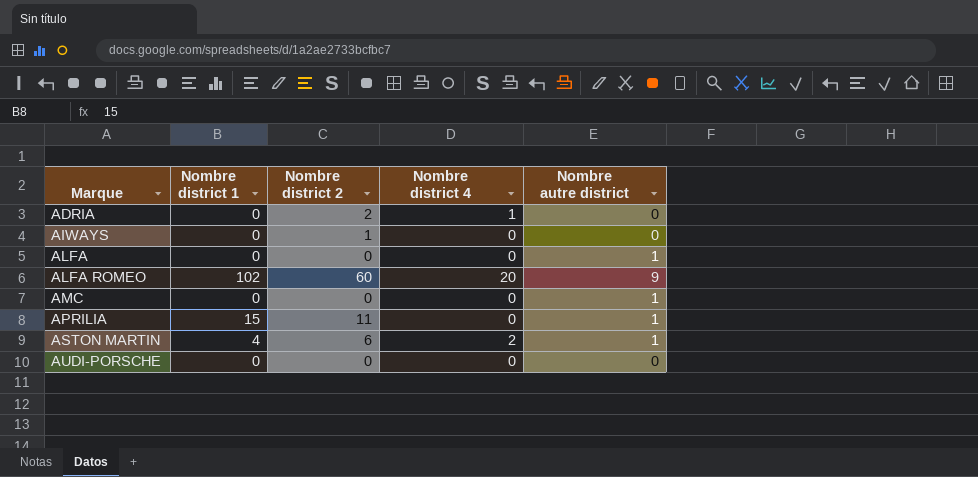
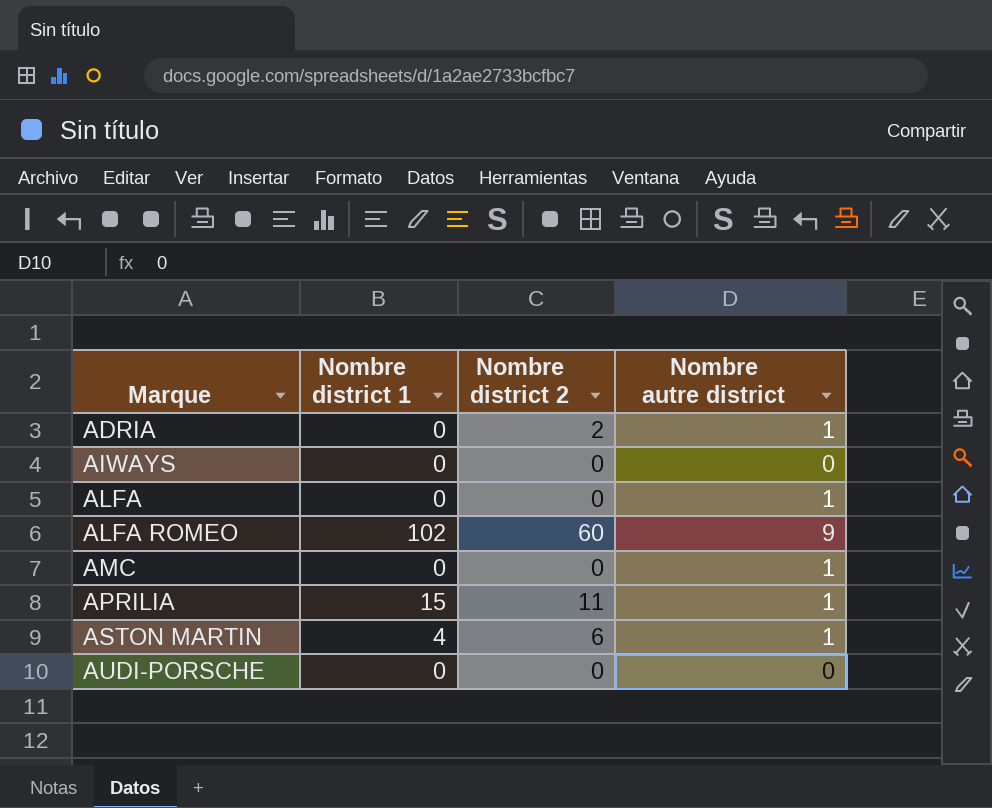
column Nombre district 4 | position: 4 -> none
ADRIA | Nombre autre district: 0 -> 1
AIWAYS | Nombre district 2: 1 -> 0

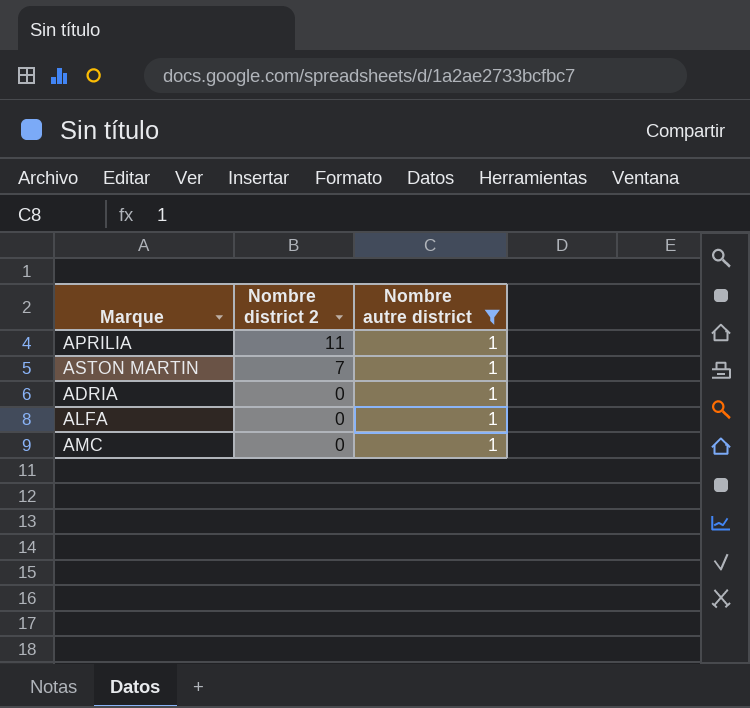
filter: none -> Nombre autre district = 1
row order: Marque ascending -> Nombre district 2 descending
column Nombre district 1 | position: 2 -> none
ASTON MARTIN | Nombre district 2: 6 -> 7
ADRIA | Nombre district 2: 2 -> 0

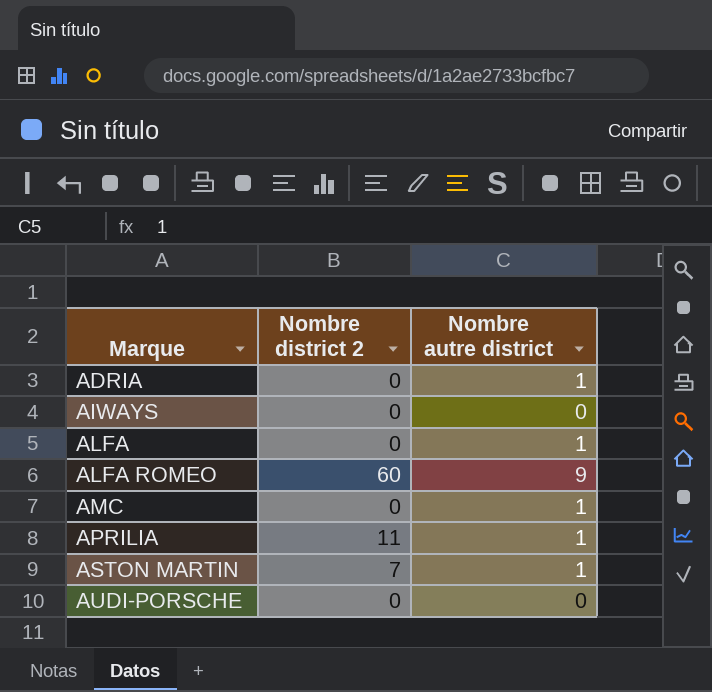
filter: Nombre autre district = 1 -> none
row order: Nombre district 2 descending -> Marque ascending

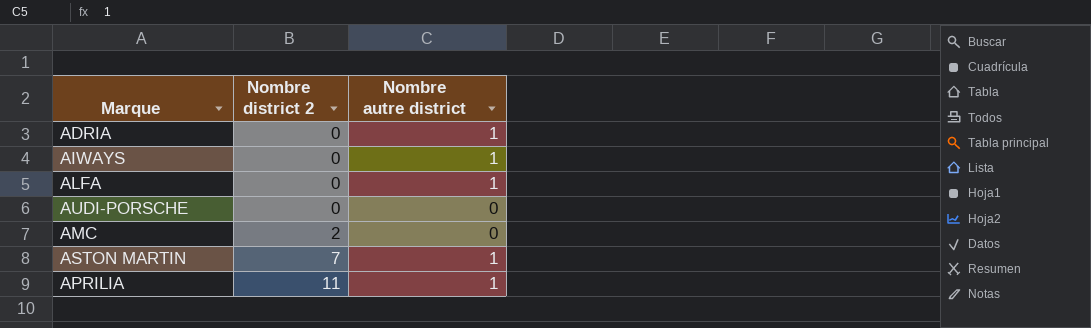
row order: Marque ascending -> Nombre district 2 ascending
row ALFA ROMEO: 60 | 9 -> none
AIWAYS | Nombre autre district: 0 -> 1
AMC | Nombre district 2: 0 -> 2
AMC | Nombre autre district: 1 -> 0

